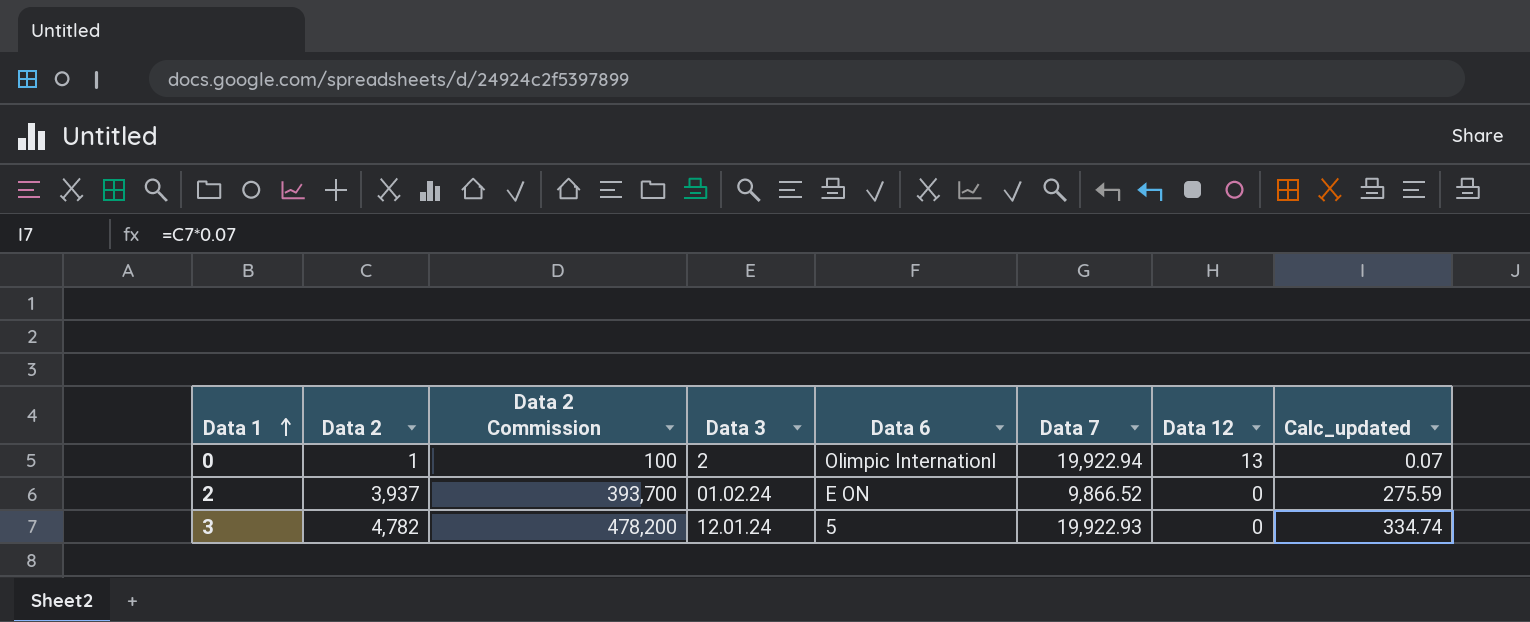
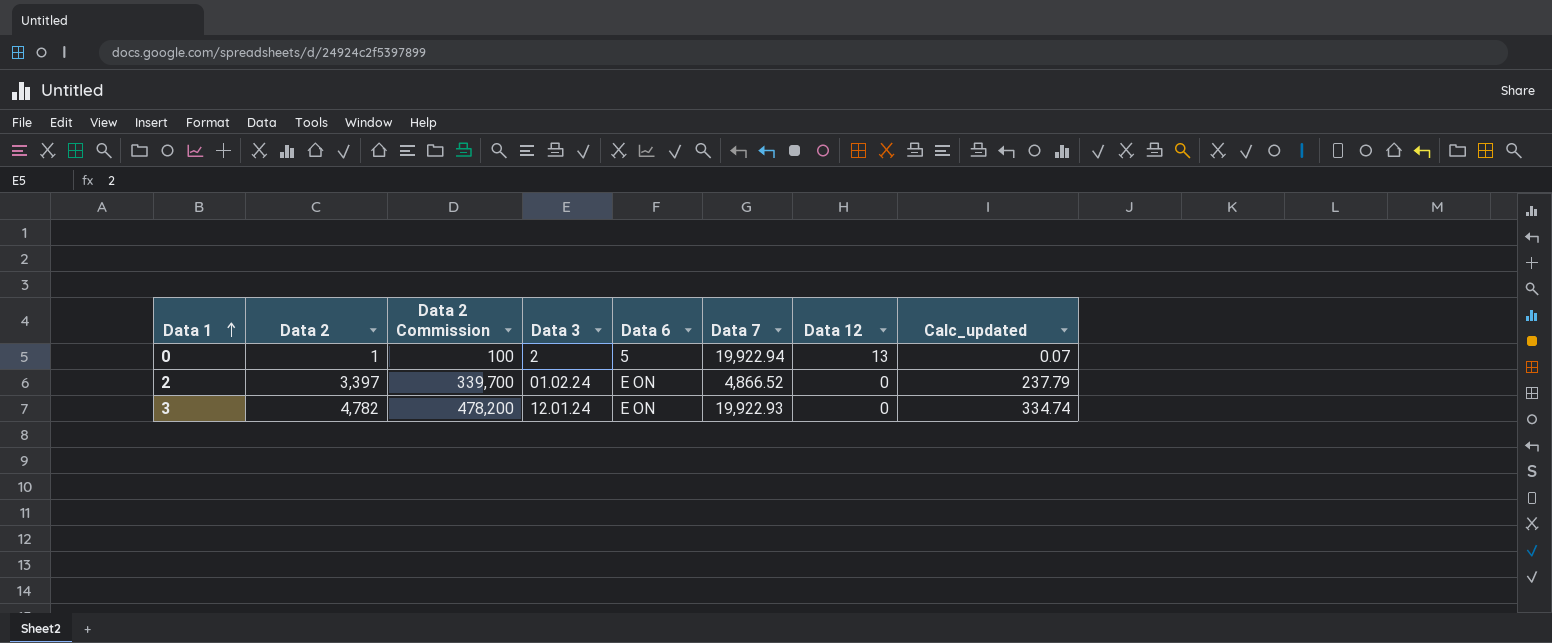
0 | Data 6: Olimpic Internationl -> 5
2 | Data 2: 3,937 -> 3,397
2 | Data 2 Commission: 393,700 -> 339,700
2 | Data 7: 9,866.52 -> 4,866.52
2 | Calc_updated: 275.59 -> 237.79
3 | Data 6: 5 -> E ON

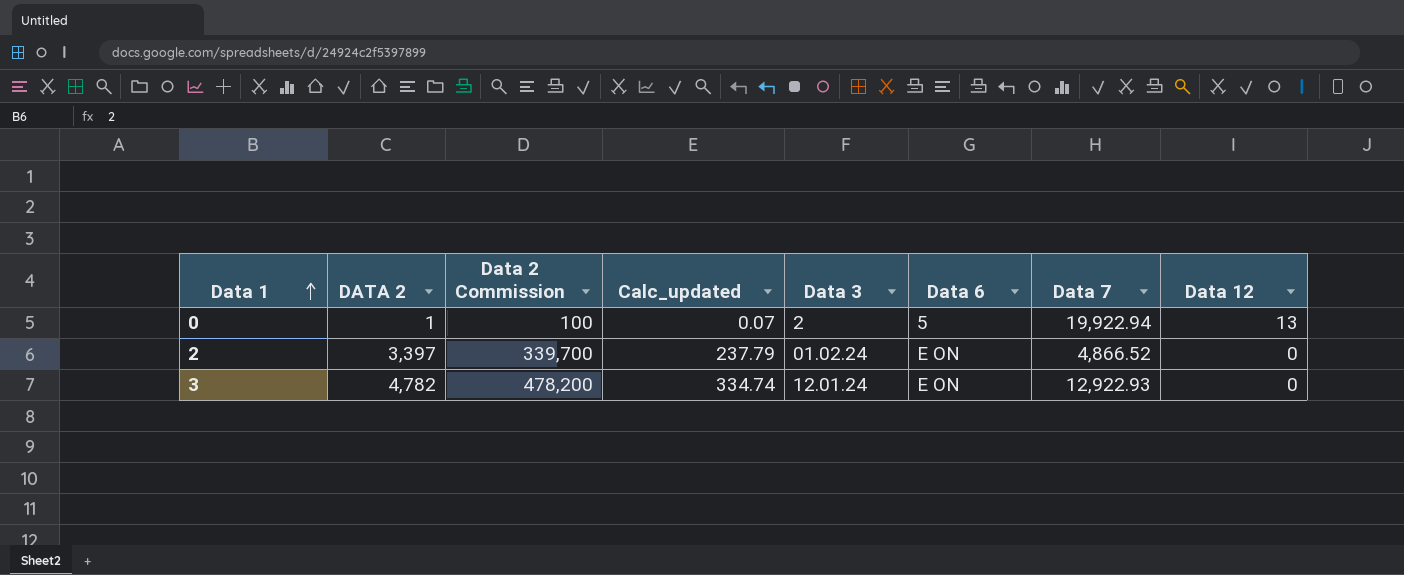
column name: Data 2 -> DATA 2
column Calc_updated | position: 8 -> 4
3 | Data 7: 19,922.93 -> 12,922.93

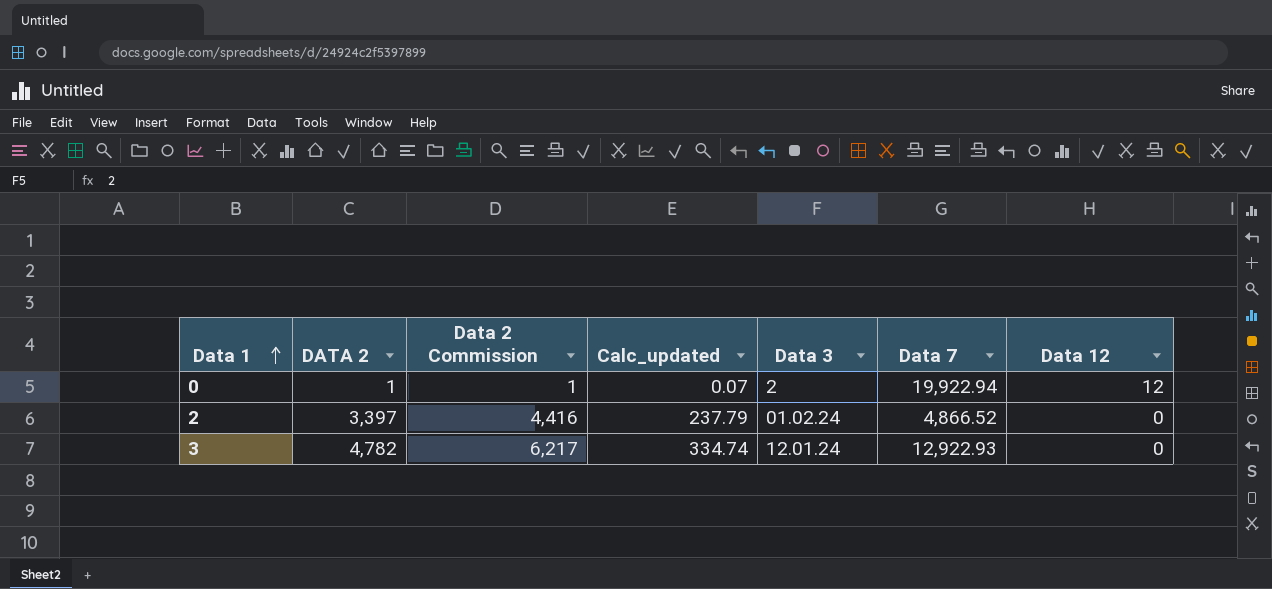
column Data 6 | position: 6 -> none
column Data 2 Commission | formula: [DATA 2] * 100 -> [DATA 2] * 1.3
0 | Data 12: 13 -> 12

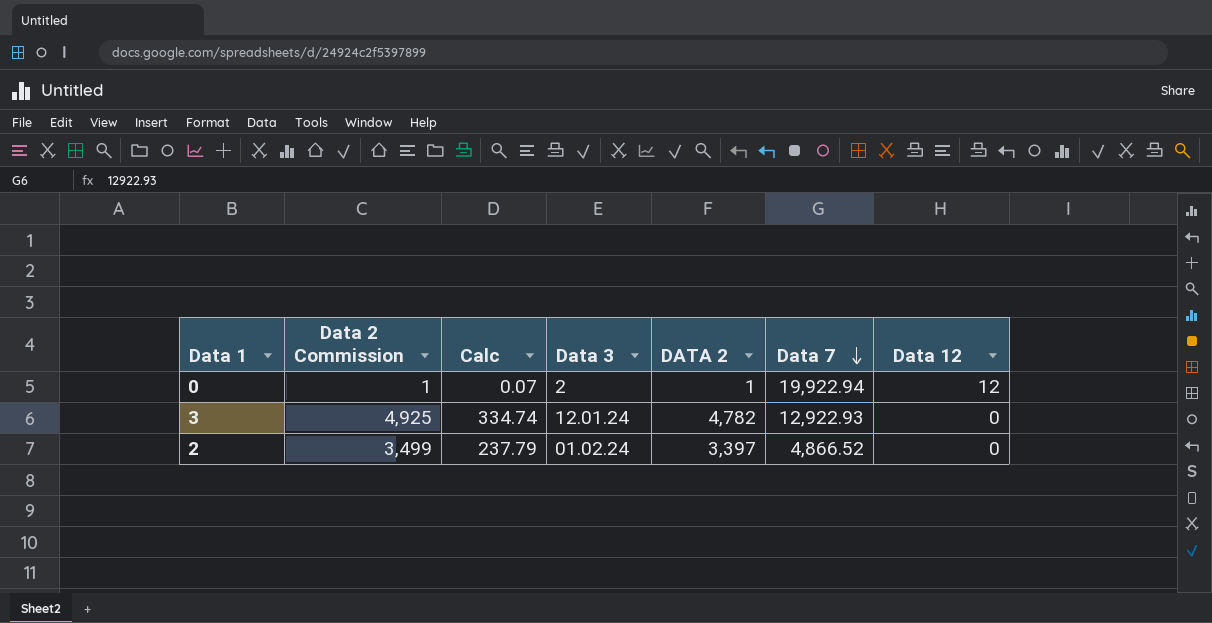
row order: Data 1 ascending -> Data 7 descending
column Data 2 Commission | formula: [DATA 2] * 1.3 -> [DATA 2] * 1.03
column name: Calc_updated -> Calc
column DATA 2 | position: 2 -> 5

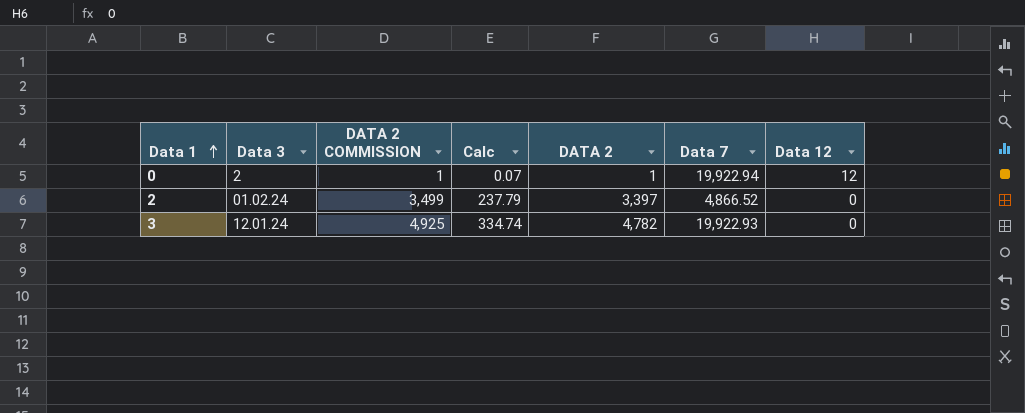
row order: Data 7 descending -> Data 1 ascending
column Data 3 | position: 4 -> 2
column name: Data 2 Commission -> DATA 2 COMMISSION
3 | Data 7: 12,922.93 -> 19,922.93

